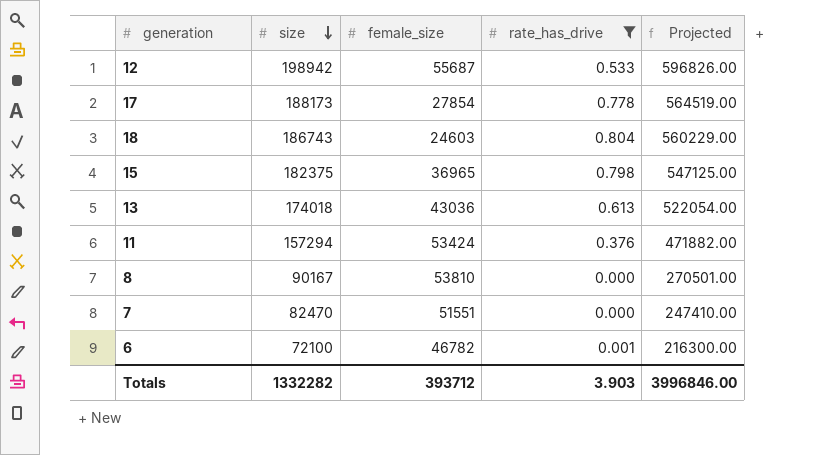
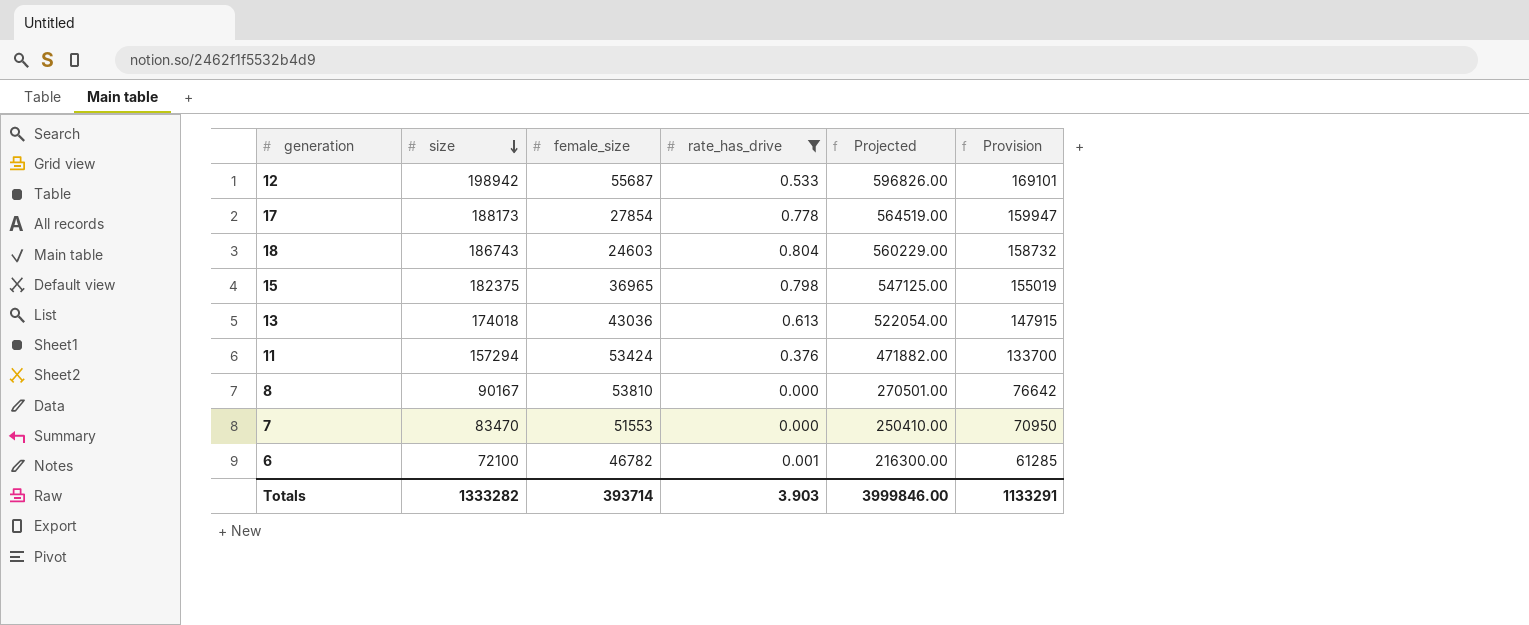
column Provision | formula: none -> [size] * 0.85
7 | size: 82470 -> 83470
7 | female_size: 51551 -> 51553
7 | Projected: 247410.00 -> 250410.00
Totals | size: 1332282 -> 1333282
Totals | female_size: 393712 -> 393714
Totals | Projected: 3996846.00 -> 3999846.00

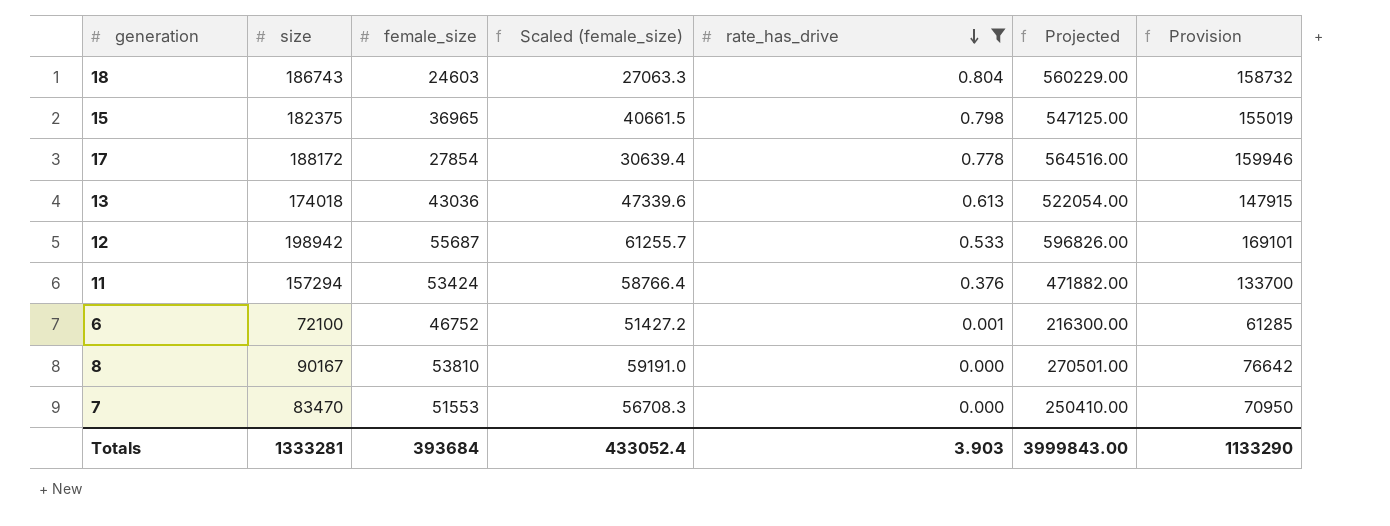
row order: size descending -> rate_has_drive descending
column Scaled (female_size) | formula: none -> [female_size] * 1.1
17 | size: 188173 -> 188172
17 | Projected: 564519.00 -> 564516.00
17 | Provision: 159947 -> 159946
6 | female_size: 46782 -> 46752
Totals | size: 1333282 -> 1333281
Totals | female_size: 393714 -> 393684
Totals | Projected: 3999846.00 -> 3999843.00
Totals | Provision: 1133291 -> 1133290

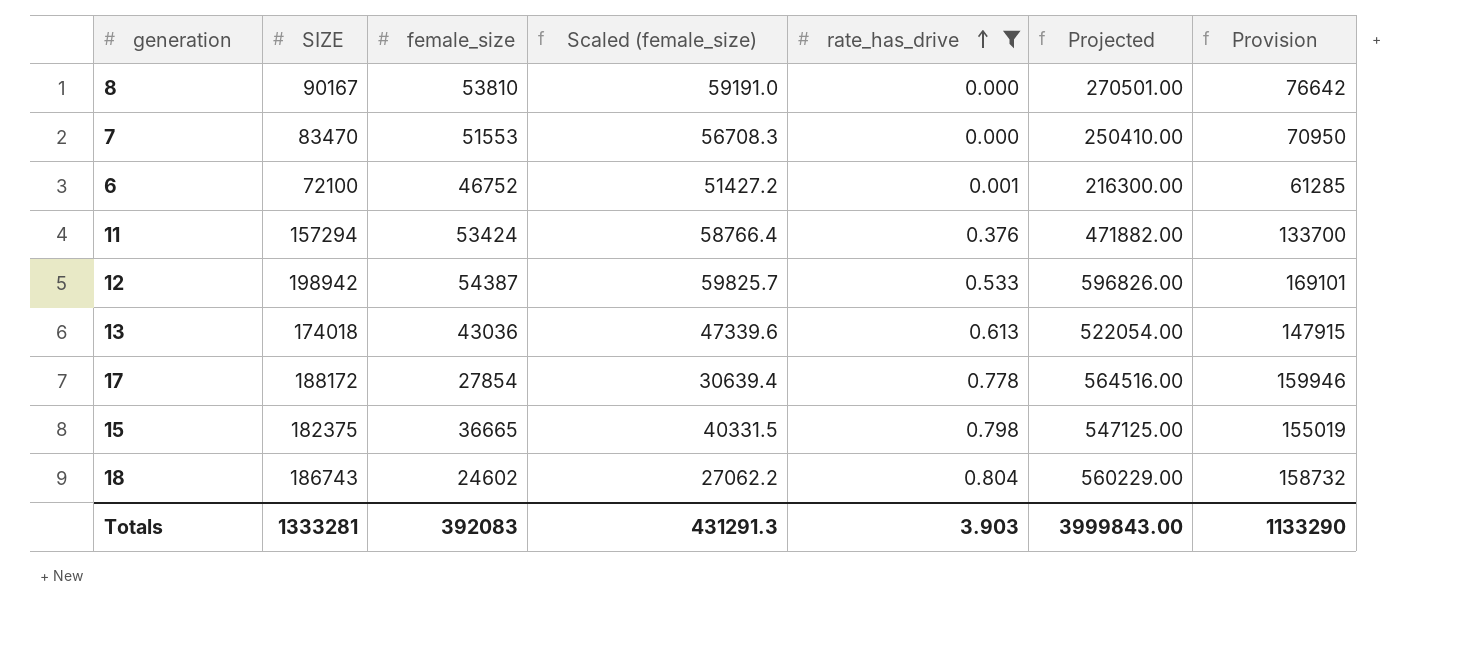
row order: rate_has_drive descending -> rate_has_drive ascending
column name: size -> SIZE
12 | female_size: 55687 -> 54387
12 | Scaled (female_size): 61255.7 -> 59825.7
15 | female_size: 36965 -> 36665
15 | Scaled (female_size): 40661.5 -> 40331.5
18 | female_size: 24603 -> 24602
18 | Scaled (female_size): 27063.3 -> 27062.2
Totals | female_size: 393684 -> 392083
Totals | Scaled (female_size): 433052.4 -> 431291.3

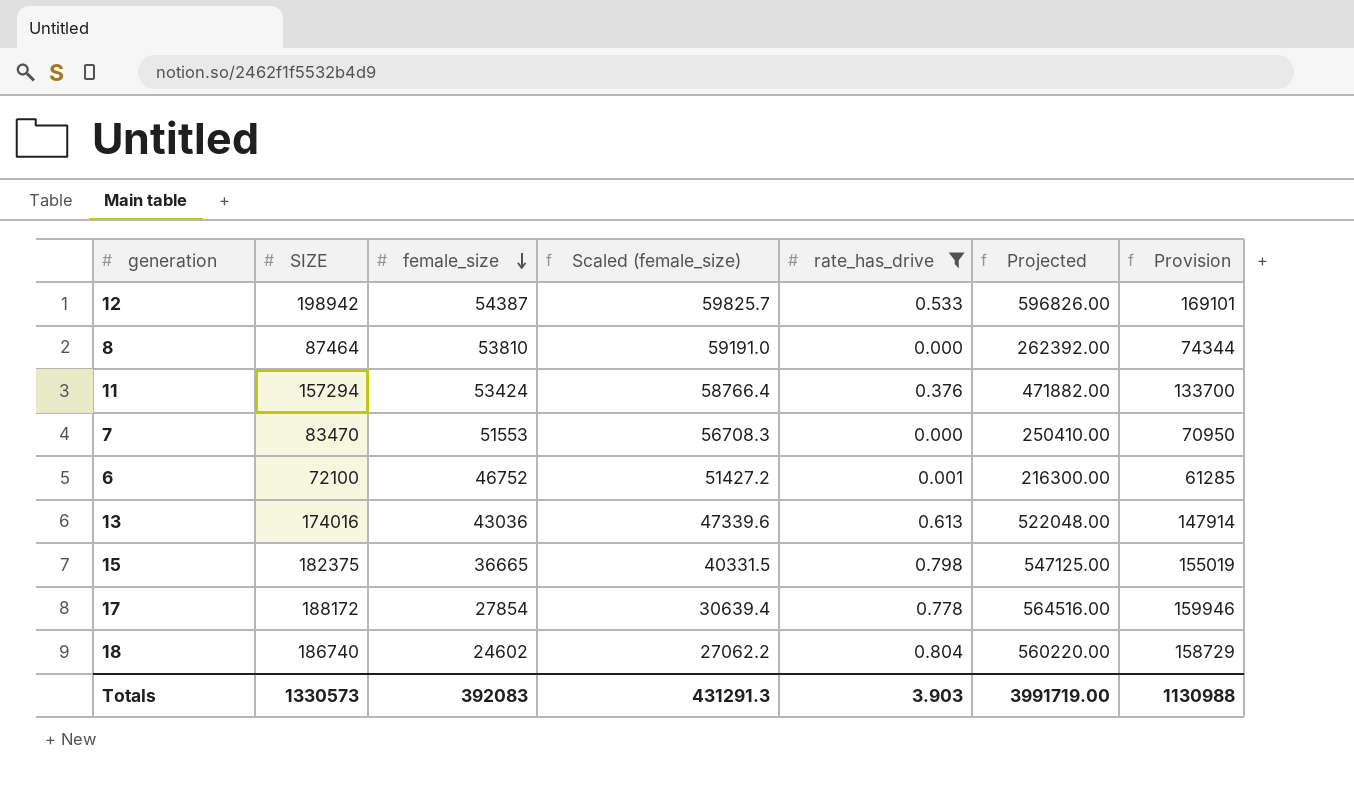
row order: rate_has_drive ascending -> female_size descending
8 | SIZE: 90167 -> 87464
8 | Projected: 270501.00 -> 262392.00
8 | Provision: 76642 -> 74344
13 | SIZE: 174018 -> 174016
13 | Projected: 522054.00 -> 522048.00
13 | Provision: 147915 -> 147914
18 | SIZE: 186743 -> 186740
18 | Projected: 560229.00 -> 560220.00
18 | Provision: 158732 -> 158729
Totals | SIZE: 1333281 -> 1330573
Totals | Projected: 3999843.00 -> 3991719.00
Totals | Provision: 1133290 -> 1130988

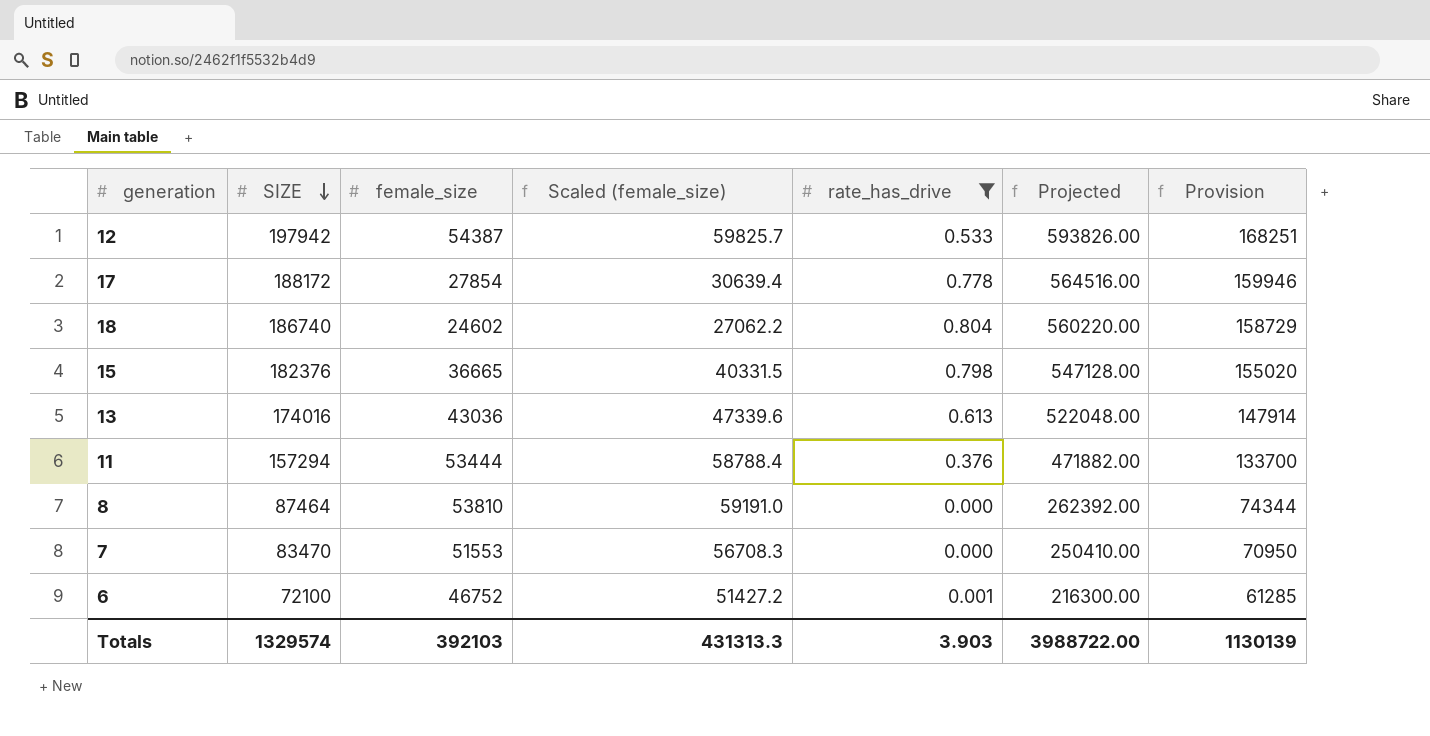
row order: female_size descending -> SIZE descending
12 | SIZE: 198942 -> 197942
12 | Projected: 596826.00 -> 593826.00
12 | Provision: 169101 -> 168251
15 | SIZE: 182375 -> 182376
15 | Projected: 547125.00 -> 547128.00
15 | Provision: 155019 -> 155020
11 | female_size: 53424 -> 53444
11 | Scaled (female_size): 58766.4 -> 58788.4
Totals | SIZE: 1330573 -> 1329574
Totals | female_size: 392083 -> 392103
Totals | Scaled (female_size): 431291.3 -> 431313.3
Totals | Projected: 3991719.00 -> 3988722.00
Totals | Provision: 1130988 -> 1130139

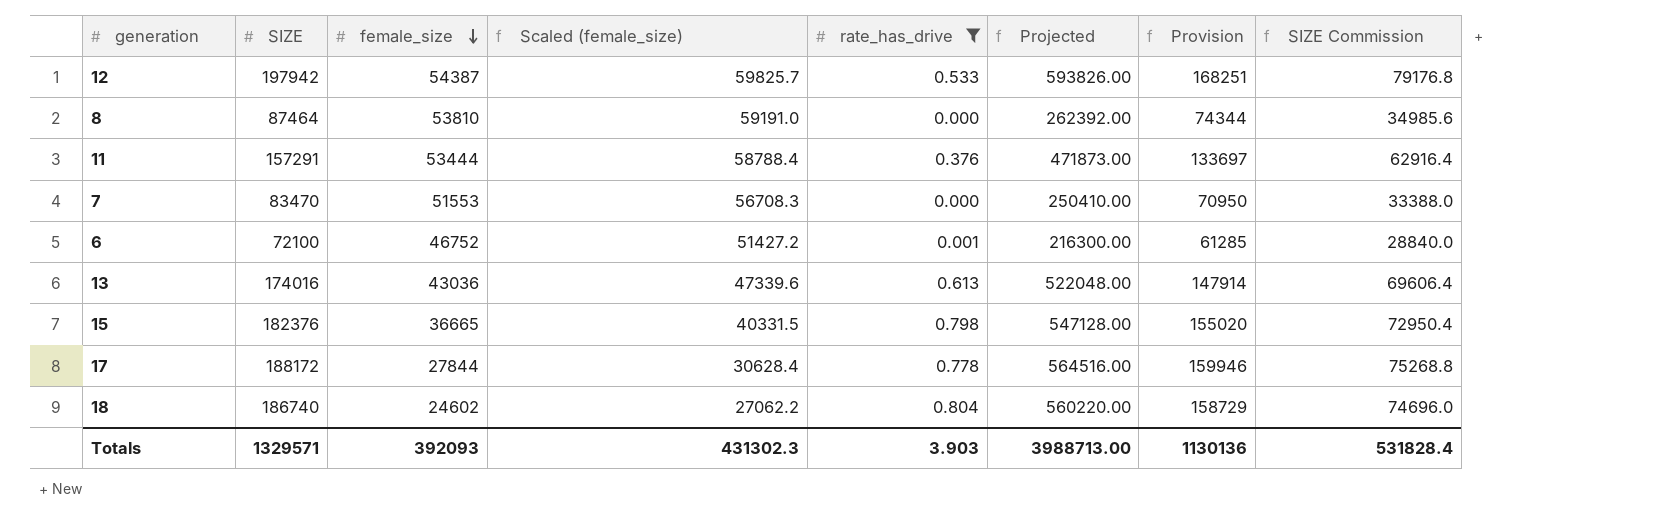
row order: SIZE descending -> female_size descending
column SIZE Commission | formula: none -> [SIZE] * 0.4
11 | SIZE: 157294 -> 157291
11 | Projected: 471882.00 -> 471873.00
11 | Provision: 133700 -> 133697
17 | female_size: 27854 -> 27844
17 | Scaled (female_size): 30639.4 -> 30628.4
Totals | SIZE: 1329574 -> 1329571
Totals | female_size: 392103 -> 392093
Totals | Scaled (female_size): 431313.3 -> 431302.3
Totals | Projected: 3988722.00 -> 3988713.00
Totals | Provision: 1130139 -> 1130136

